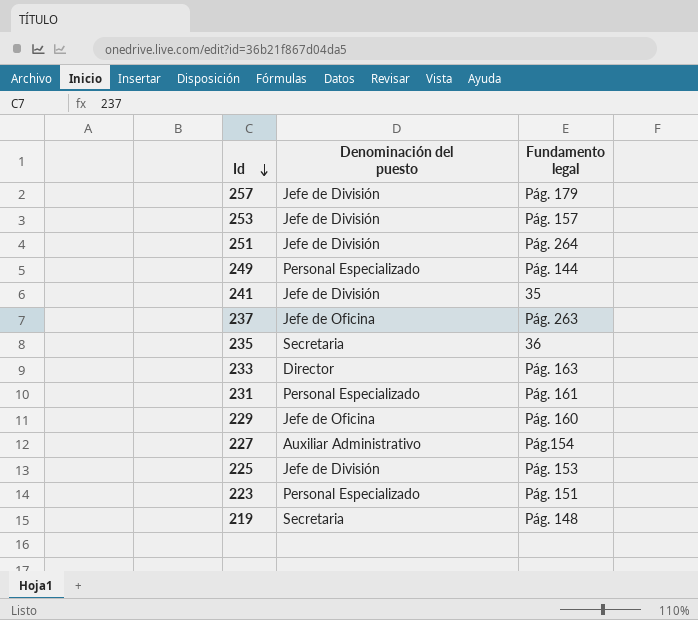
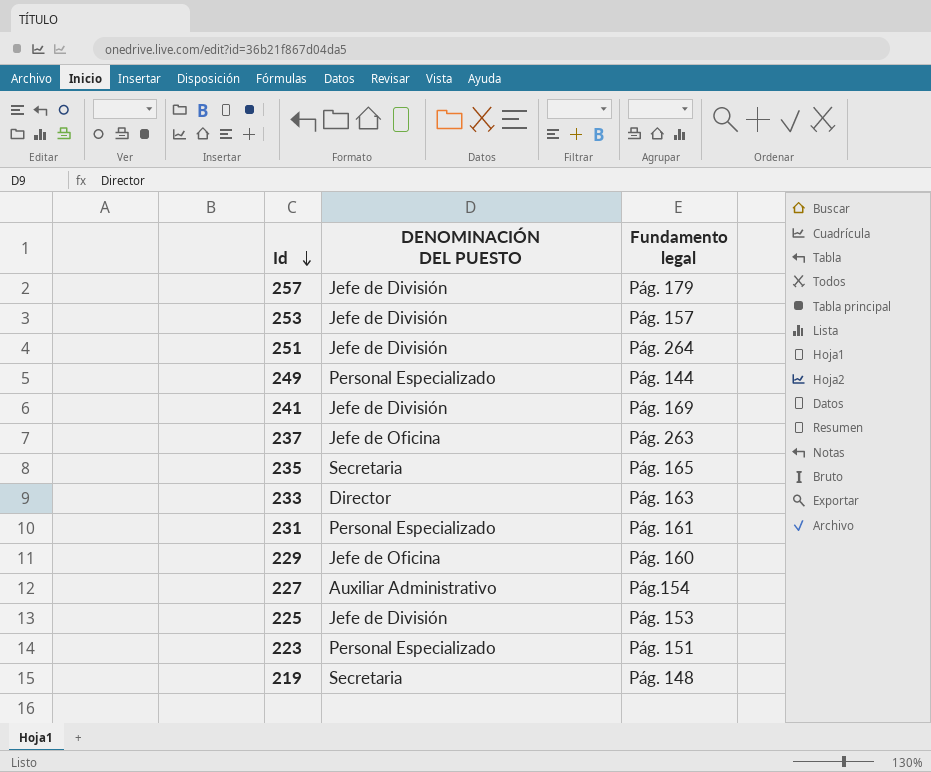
column name: Denominación del puesto -> DENOMINACIÓN DEL PUESTO
241 | Fundamento legal: 35 -> Pág. 169
235 | Fundamento legal: 36 -> Pág. 165

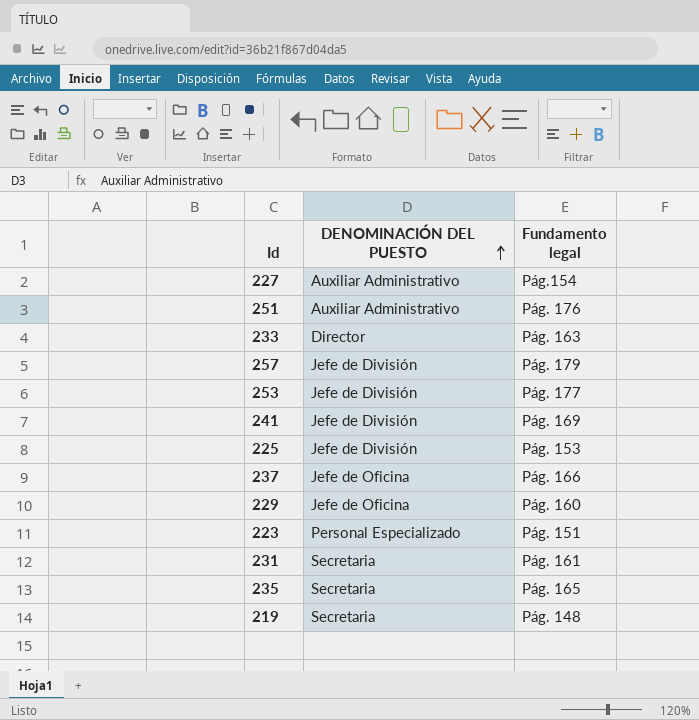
row order: Id descending -> DENOMINACIÓN DEL PUESTO ascending
row 249: Personal Especializado | Pág. 144 -> none
251 | DENOMINACIÓN DEL PUESTO: Jefe de División -> Auxiliar Administrativo
251 | Fundamento legal: Pág. 264 -> Pág. 176
253 | Fundamento legal: Pág. 157 -> Pág. 177
237 | Fundamento legal: Pág. 263 -> Pág. 166
231 | DENOMINACIÓN DEL PUESTO: Personal Especializado -> Secretaria

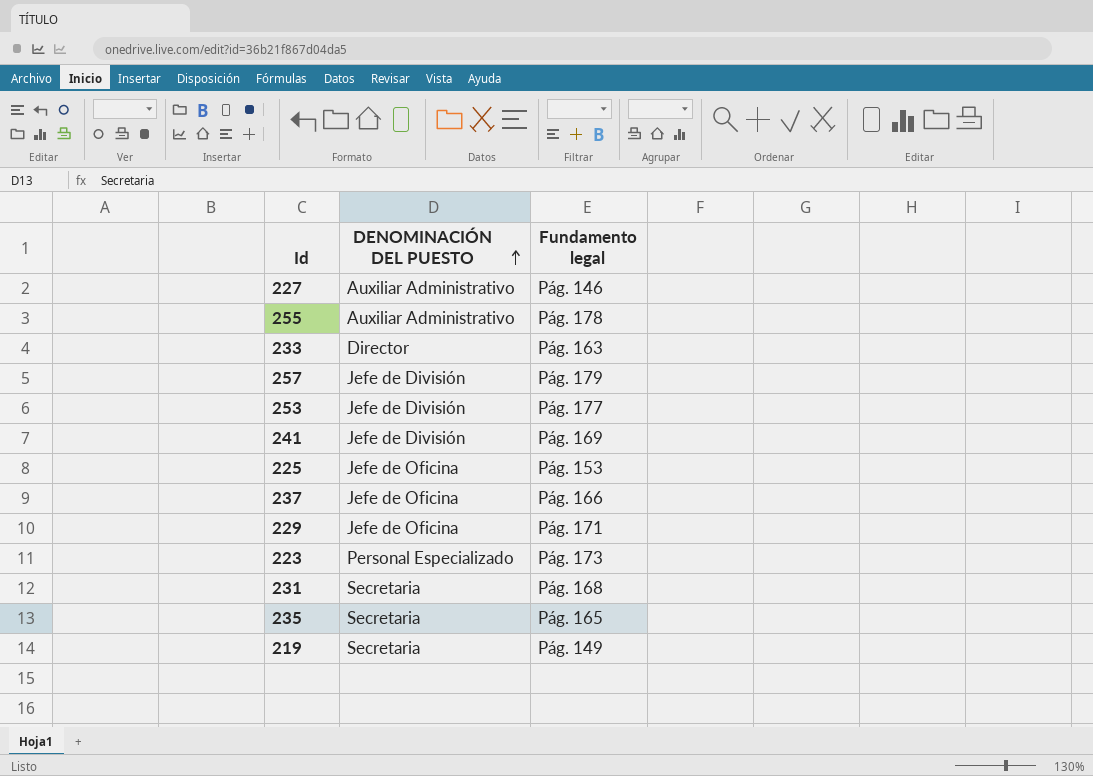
row 251: Auxiliar Administrativo | Pág. 176 -> none
227 | Fundamento legal: Pág.154 -> Pág. 146
row 255: none -> Auxiliar Administrativo | Pág. 178
225 | DENOMINACIÓN DEL PUESTO: Jefe de División -> Jefe de Oficina
229 | Fundamento legal: Pág. 160 -> Pág. 171
223 | Fundamento legal: Pág. 151 -> Pág. 173
231 | Fundamento legal: Pág. 161 -> Pág. 168
219 | Fundamento legal: Pág. 148 -> Pág. 149

